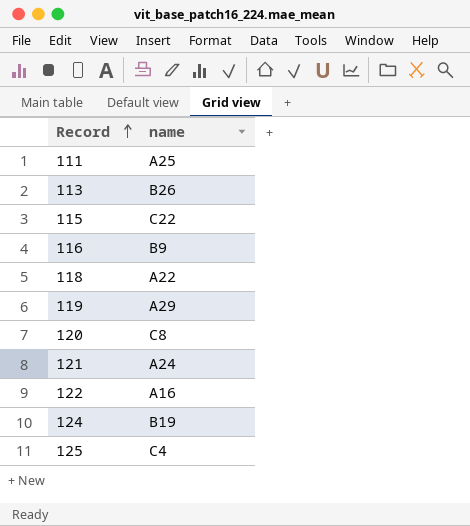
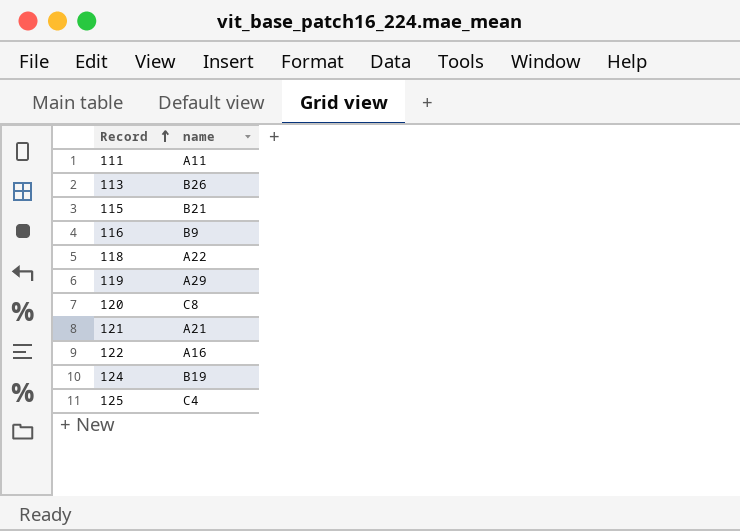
111 | name: A25 -> A11
115 | name: C22 -> B21
121 | name: A24 -> A21

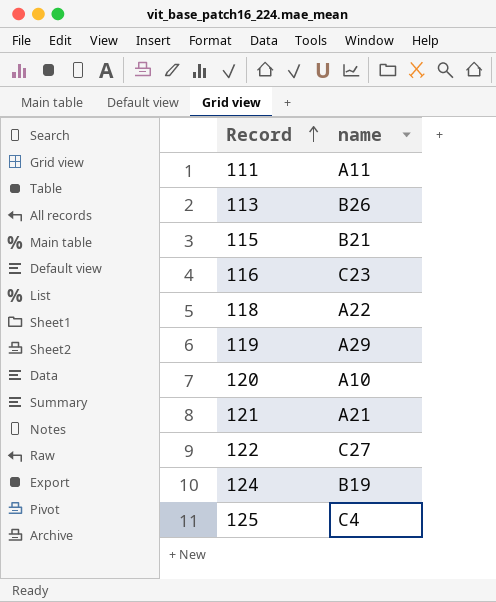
116 | name: B9 -> C23
120 | name: C8 -> A10
122 | name: A16 -> C27

